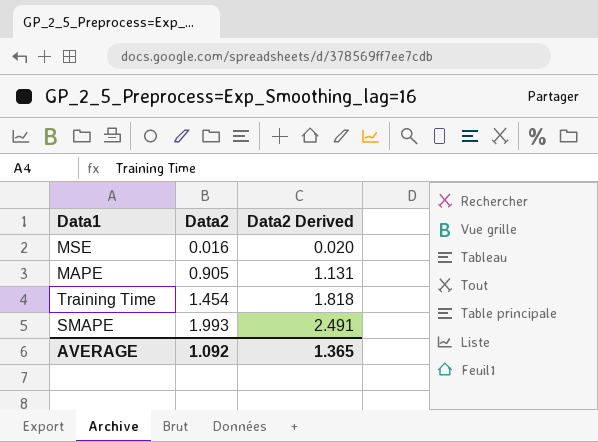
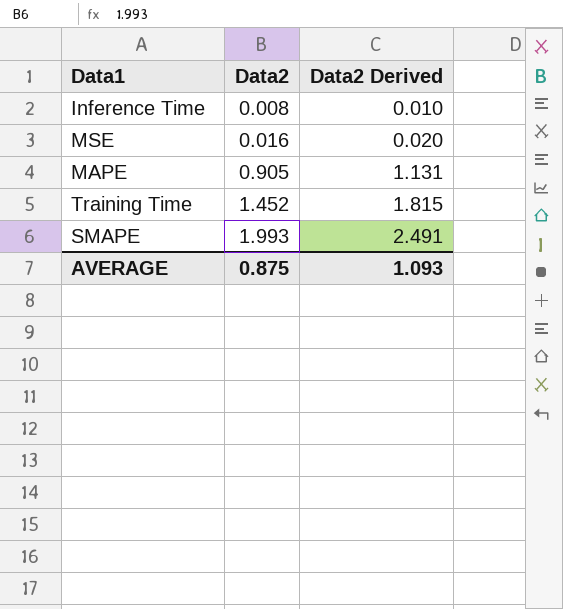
row Inference Time: none -> 0.008 | 0.010
Training Time | Data2: 1.454 -> 1.452
Training Time | Data2 Derived: 1.818 -> 1.815
AVERAGE | Data2: 1.092 -> 0.875
AVERAGE | Data2 Derived: 1.365 -> 1.093

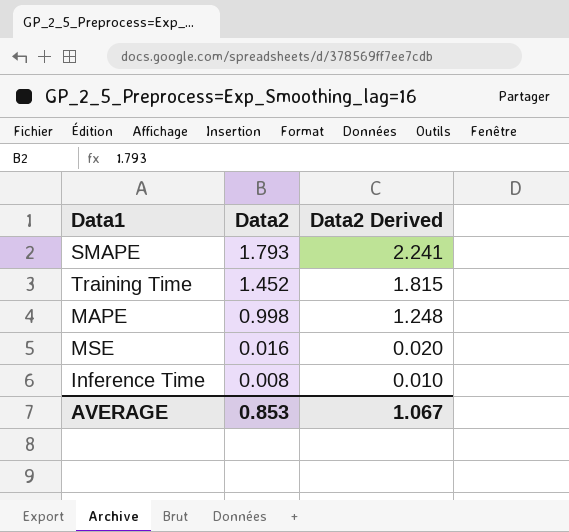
row order: Data2 ascending -> Data2 descending
SMAPE | Data2: 1.993 -> 1.793
SMAPE | Data2 Derived: 2.491 -> 2.241
MAPE | Data2: 0.905 -> 0.998
MAPE | Data2 Derived: 1.131 -> 1.248
AVERAGE | Data2: 0.875 -> 0.853
AVERAGE | Data2 Derived: 1.093 -> 1.067

